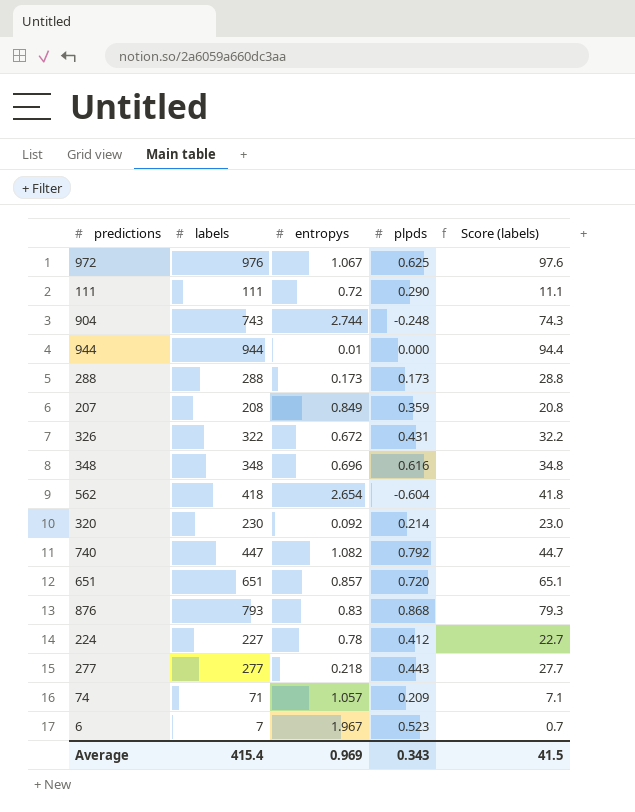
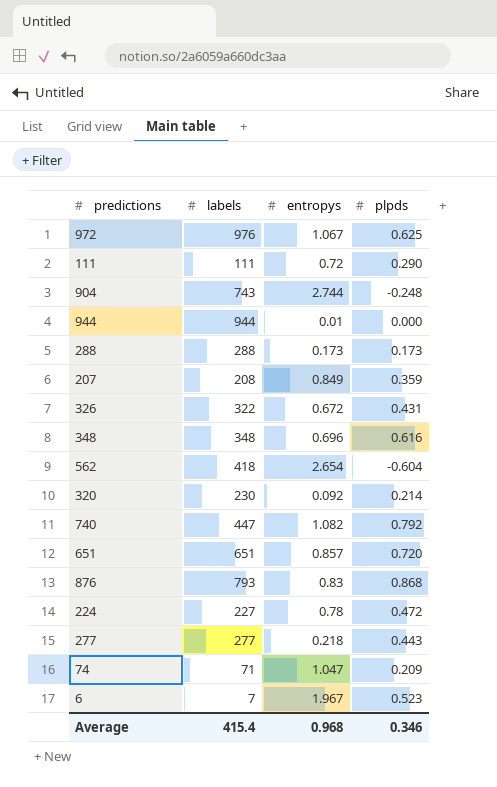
column Score (labels) | formula: [labels] * 0.1 -> none
224 | plpds: 0.412 -> 0.472
74 | entropys: 1.057 -> 1.047
Average | entropys: 0.969 -> 0.968
Average | plpds: 0.343 -> 0.346

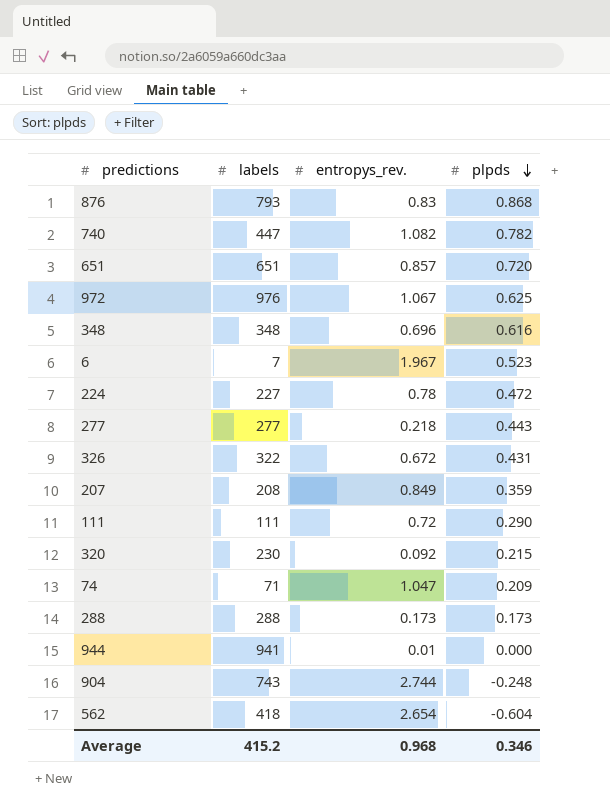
row order: none -> plpds descending
column name: entropys -> entropys_rev.
740 | plpds: 0.792 -> 0.782
320 | plpds: 0.214 -> 0.215
944 | labels: 944 -> 941
Average | labels: 415.4 -> 415.2

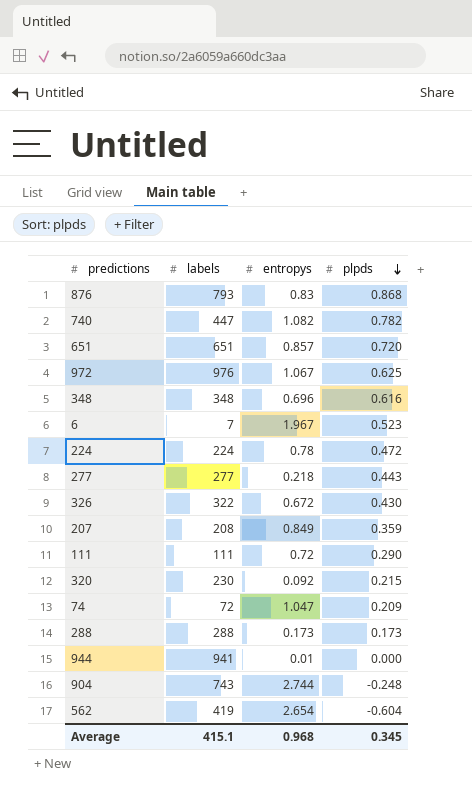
column name: entropys_rev. -> entropys
224 | labels: 227 -> 224
326 | plpds: 0.431 -> 0.430
74 | labels: 71 -> 72
562 | labels: 418 -> 419
Average | labels: 415.2 -> 415.1
Average | plpds: 0.346 -> 0.345

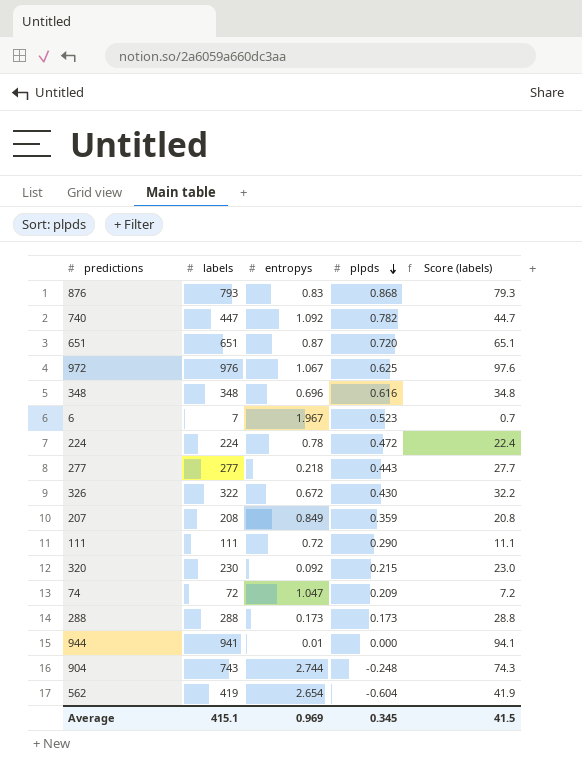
column Score (labels) | formula: none -> [labels] * 0.1
740 | entropys: 1.082 -> 1.092
651 | entropys: 0.857 -> 0.87
Average | entropys: 0.968 -> 0.969

